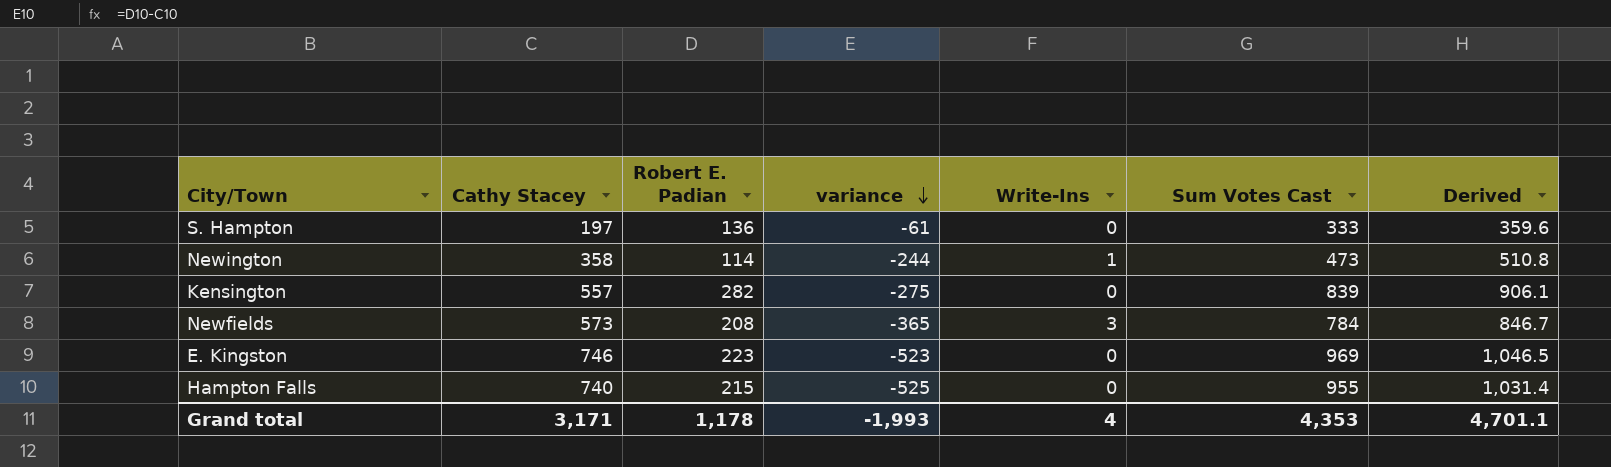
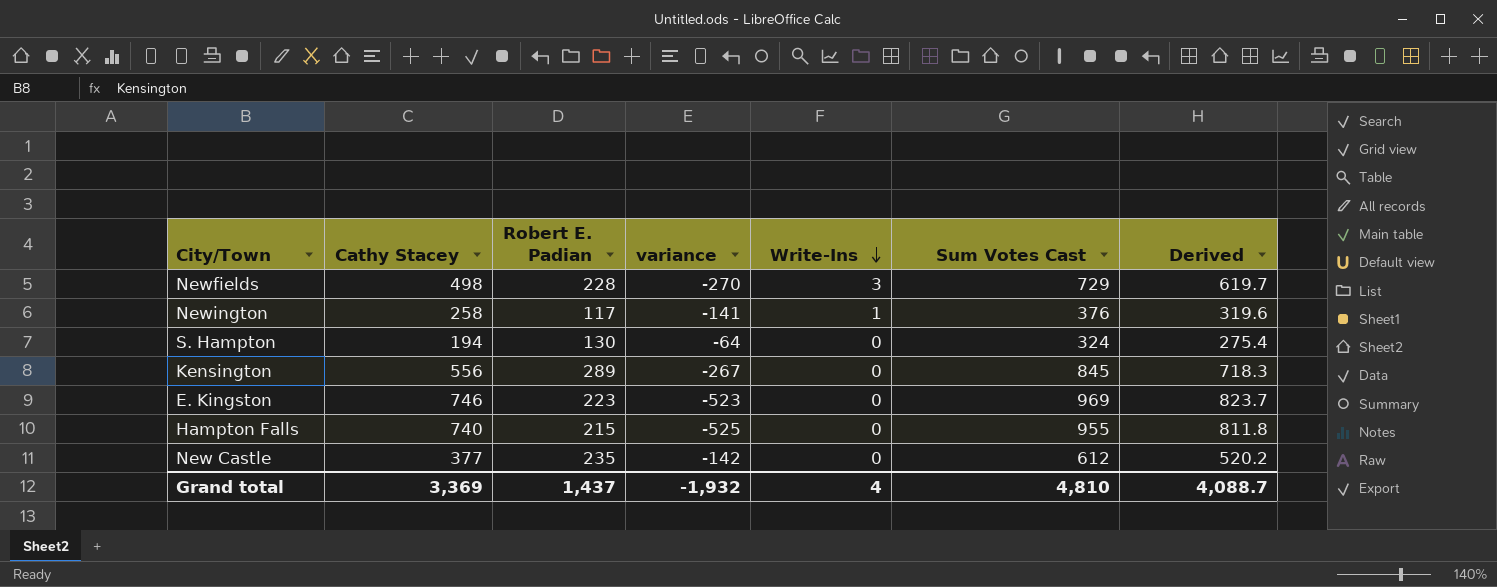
row order: variance descending -> Write-Ins descending
column Derived | formula: [Sum Votes Cast] * 1.08 -> [Sum Votes Cast] * 0.85
Newfields | Cathy Stacey: 573 -> 498
Newfields | Robert E. Padian: 208 -> 228
Newfields | variance: -365 -> -270
Newfields | Sum Votes Cast: 784 -> 729
Newington | Cathy Stacey: 358 -> 258
Newington | Robert E. Padian: 114 -> 117
Newington | variance: -244 -> -141
Newington | Sum Votes Cast: 473 -> 376
S. Hampton | Cathy Stacey: 197 -> 194
S. Hampton | Robert E. Padian: 136 -> 130
S. Hampton | variance: -61 -> -64
S. Hampton | Sum Votes Cast: 333 -> 324
Kensington | Cathy Stacey: 557 -> 556
Kensington | Robert E. Padian: 282 -> 289
Kensington | variance: -275 -> -267
Kensington | Sum Votes Cast: 839 -> 845
row New Castle: none -> 377 | 235 | -142 | 0 | 612 | 520.2
Grand total | Cathy Stacey: 3,171 -> 3,369
Grand total | Robert E. Padian: 1,178 -> 1,437
Grand total | variance: -1,993 -> -1,932
Grand total | Sum Votes Cast: 4,353 -> 4,810
Grand total | Derived: 4,701.1 -> 4,088.7

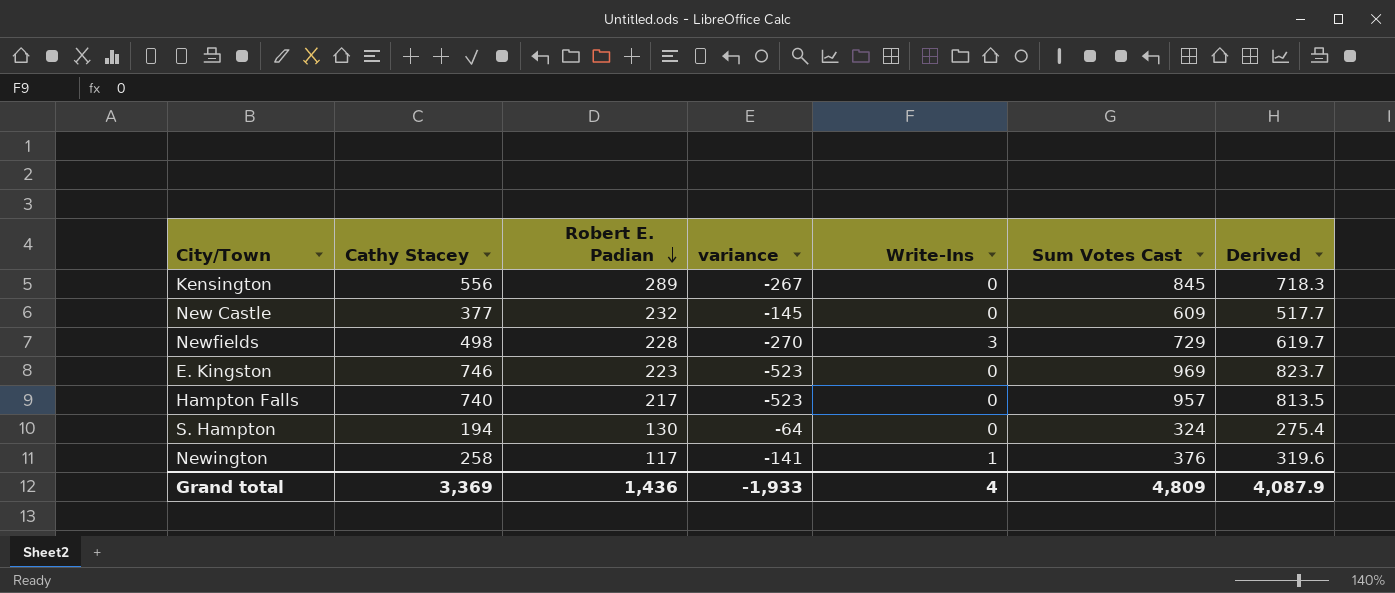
row order: Write-Ins descending -> Robert E. Padian descending
New Castle | Robert E. Padian: 235 -> 232
New Castle | variance: -142 -> -145
New Castle | Sum Votes Cast: 612 -> 609
New Castle | Derived: 520.2 -> 517.7
Hampton Falls | Robert E. Padian: 215 -> 217
Hampton Falls | variance: -525 -> -523
Hampton Falls | Sum Votes Cast: 955 -> 957
Hampton Falls | Derived: 811.8 -> 813.5
Grand total | Robert E. Padian: 1,437 -> 1,436
Grand total | variance: -1,932 -> -1,933
Grand total | Sum Votes Cast: 4,810 -> 4,809
Grand total | Derived: 4,088.7 -> 4,087.9

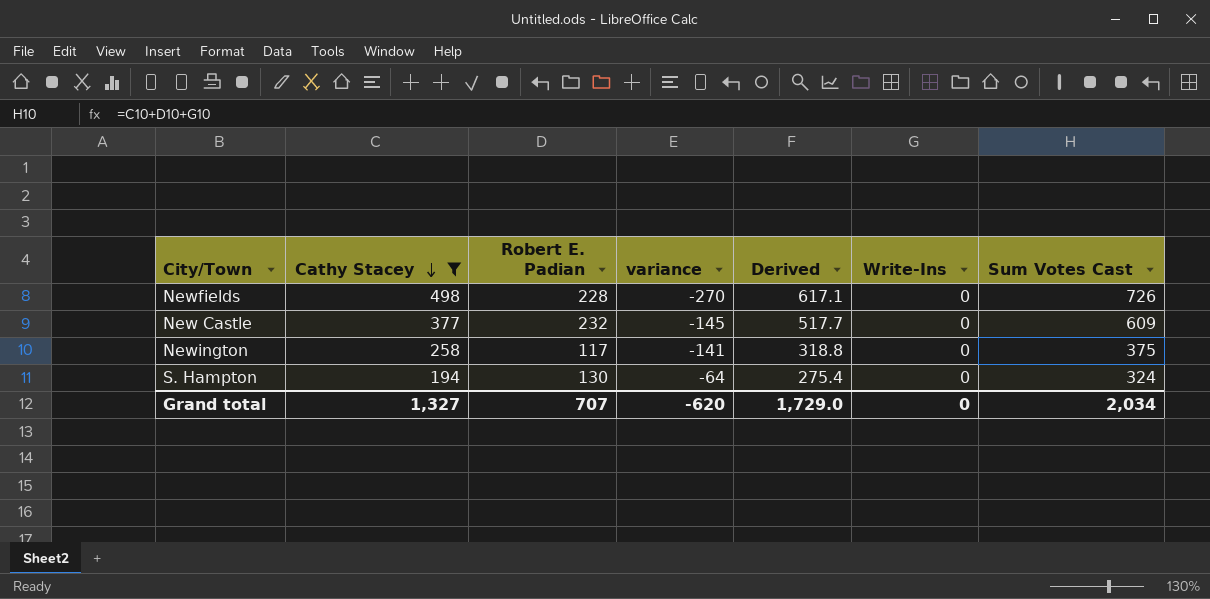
filter: none -> Cathy Stacey <= 498
row order: Robert E. Padian descending -> Cathy Stacey descending
column Derived | position: 7 -> 5
Newfields | Derived: 619.7 -> 617.1
Newfields | Write-Ins: 3 -> 0
Newfields | Sum Votes Cast: 729 -> 726
Newington | Derived: 319.6 -> 318.8
Newington | Write-Ins: 1 -> 0
Newington | Sum Votes Cast: 376 -> 375
Grand total | Cathy Stacey: 3,369 -> 1,327
Grand total | Robert E. Padian: 1,436 -> 707
Grand total | variance: -1,933 -> -620
Grand total | Derived: 4,087.9 -> 1,729.0
Grand total | Write-Ins: 4 -> 0
Grand total | Sum Votes Cast: 4,809 -> 2,034

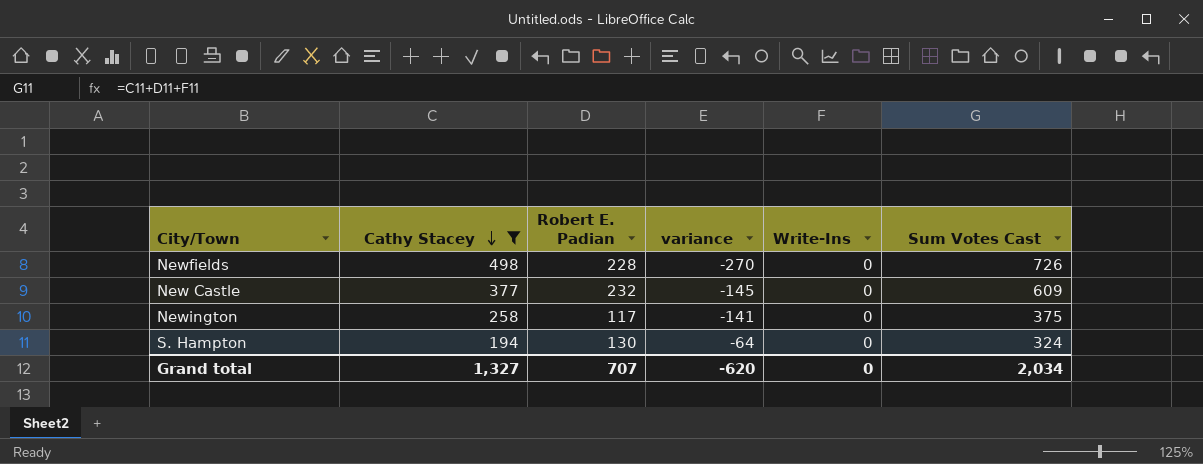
column Derived | formula: [Sum Votes Cast] * 0.85 -> none

